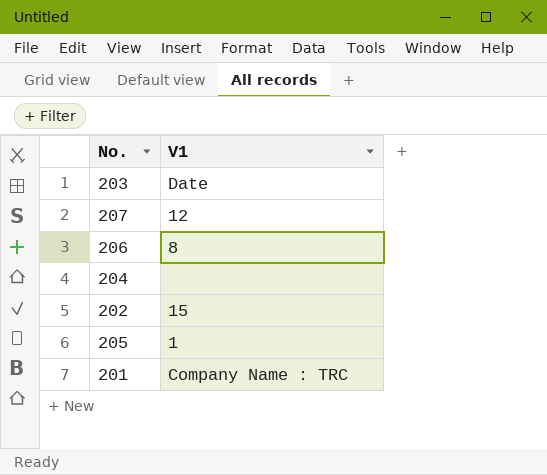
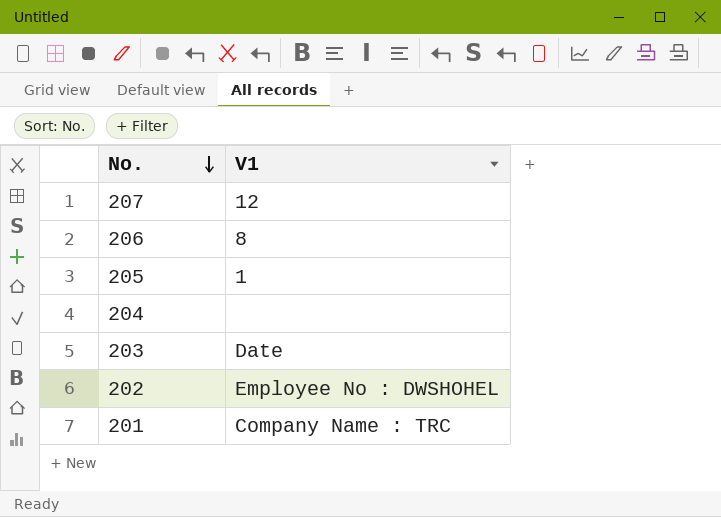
row order: none -> No. descending
202 | V1: 15 -> Employee No : DWSHOHEL

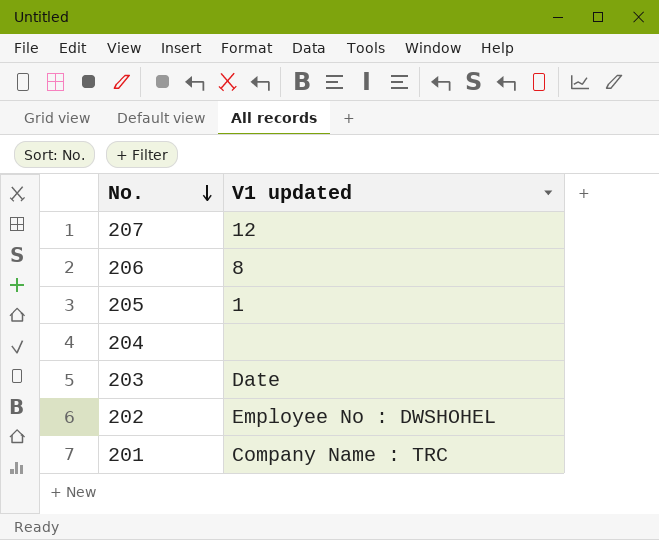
column name: V1 -> V1 updated

